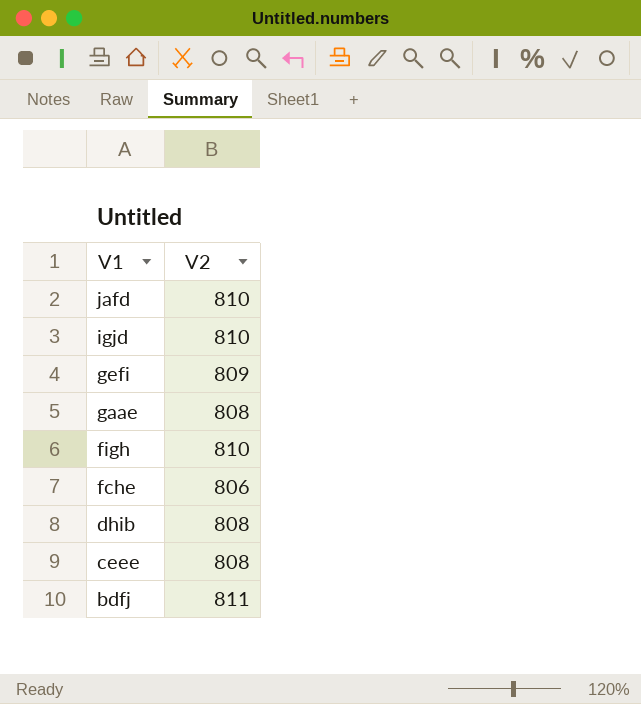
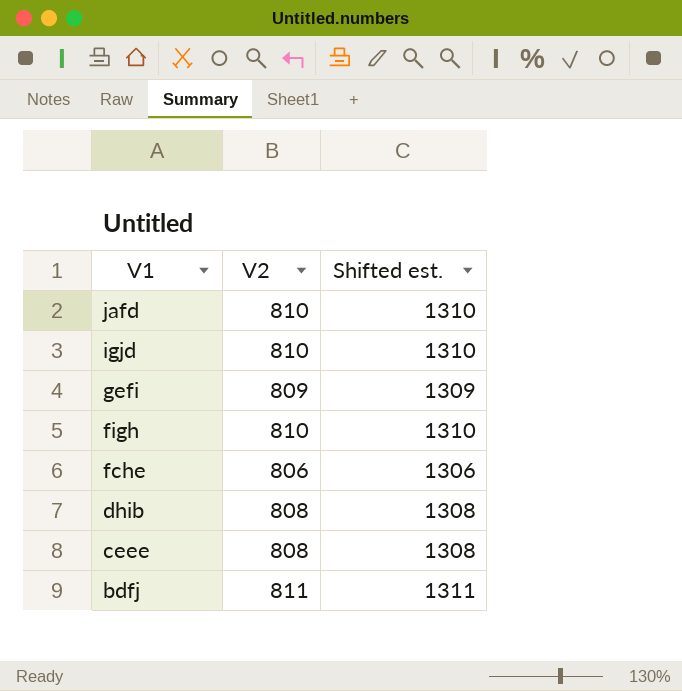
column Shifted est. | formula: none -> [V2] + 500
row gaae: 808 -> none

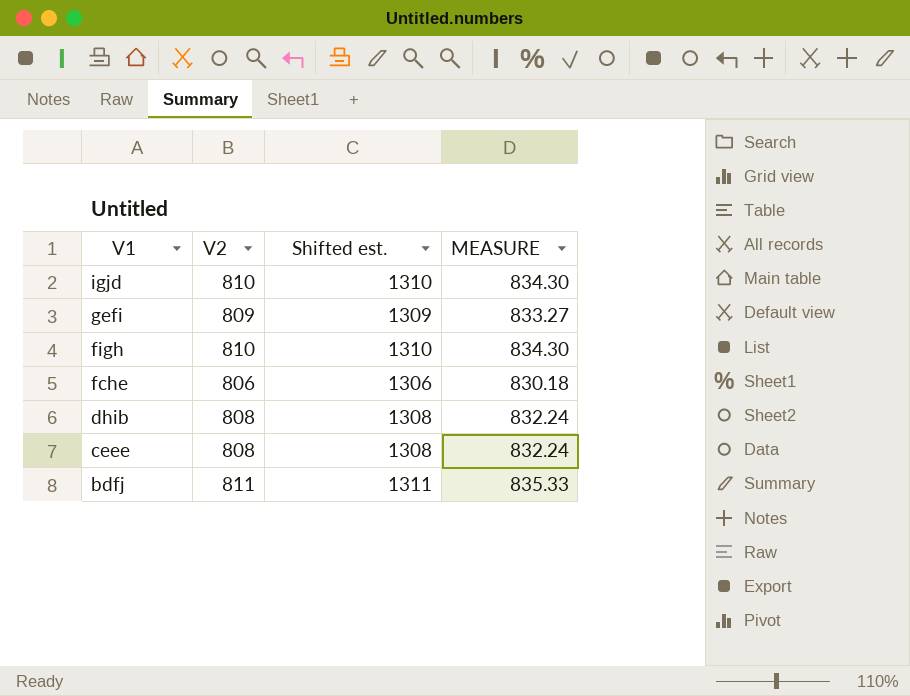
column MEASURE | formula: none -> [V2] * 1.03
row jafd: 810 | 1310 -> none

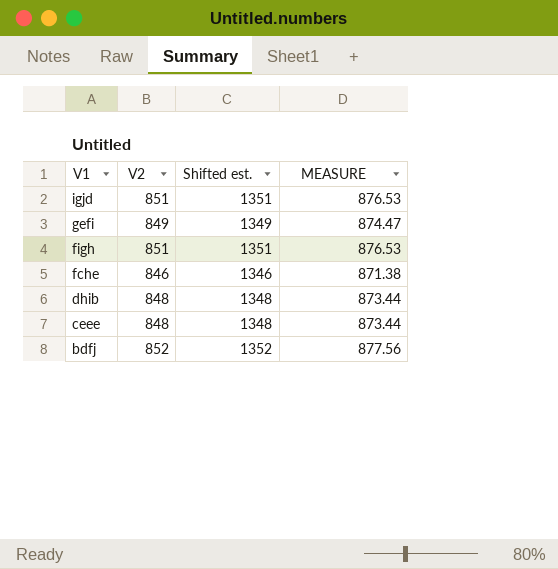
igjd | V2: 810 -> 851
igjd | Shifted est.: 1310 -> 1351
igjd | MEASURE: 834.30 -> 876.53
gefi | V2: 809 -> 849
gefi | Shifted est.: 1309 -> 1349
gefi | MEASURE: 833.27 -> 874.47
figh | V2: 810 -> 851
figh | Shifted est.: 1310 -> 1351
figh | MEASURE: 834.30 -> 876.53
fche | V2: 806 -> 846
fche | Shifted est.: 1306 -> 1346
fche | MEASURE: 830.18 -> 871.38
dhib | V2: 808 -> 848
dhib | Shifted est.: 1308 -> 1348
dhib | MEASURE: 832.24 -> 873.44
ceee | V2: 808 -> 848
ceee | Shifted est.: 1308 -> 1348
ceee | MEASURE: 832.24 -> 873.44
bdfj | V2: 811 -> 852
bdfj | Shifted est.: 1311 -> 1352
bdfj | MEASURE: 835.33 -> 877.56

